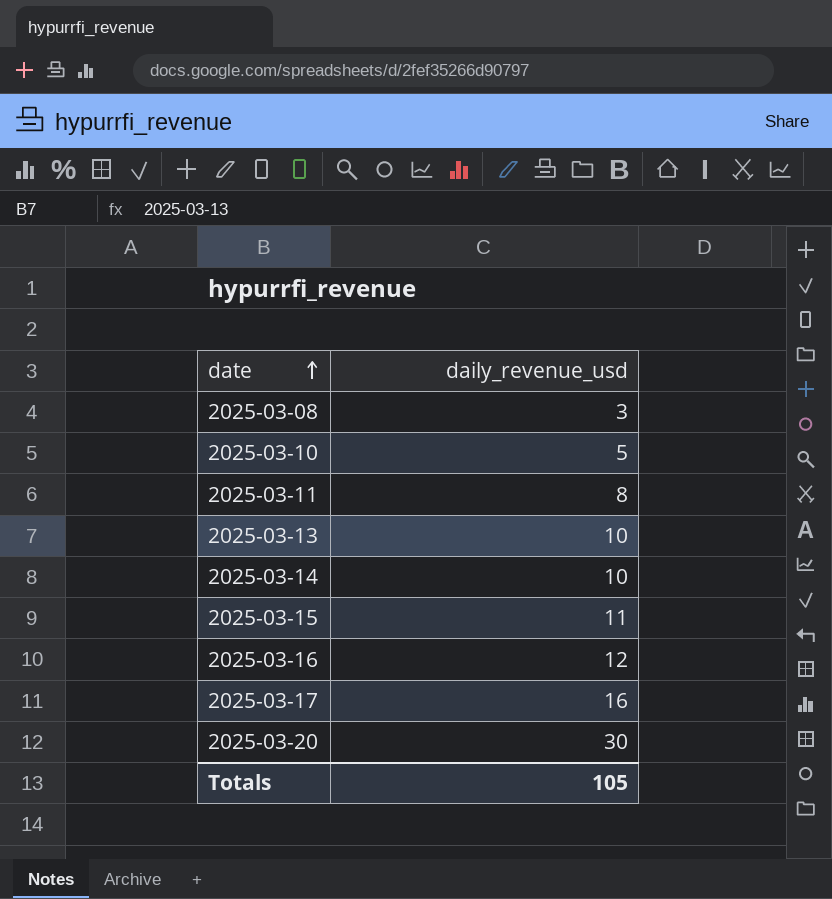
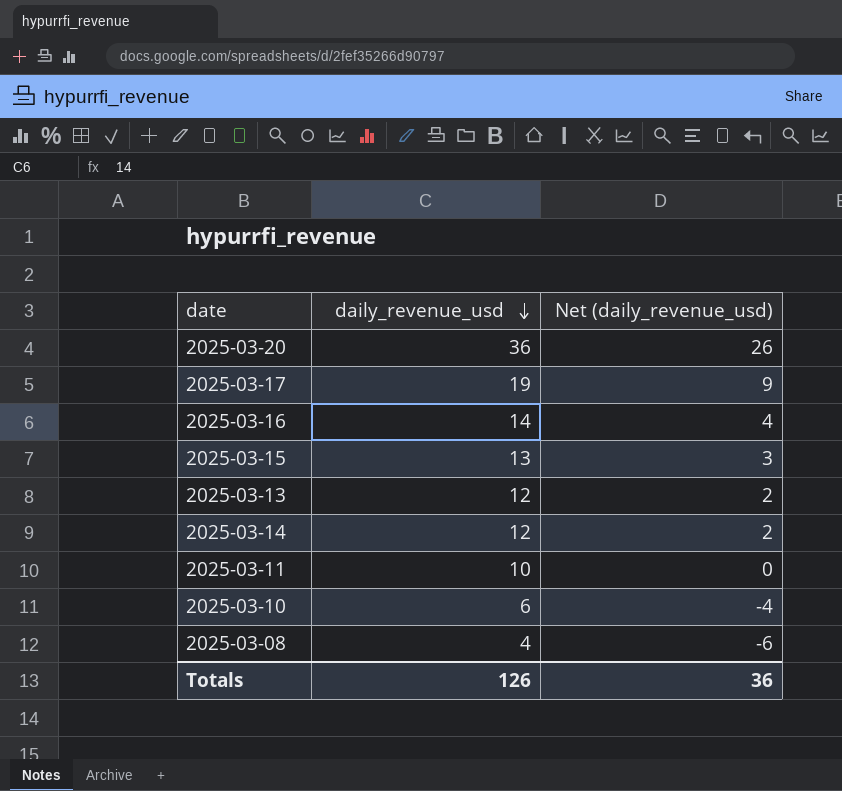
row order: date ascending -> daily_revenue_usd descending
column Net (daily_revenue_usd) | formula: none -> [daily_revenue_usd] - 10
2025-03-20 | daily_revenue_usd: 30 -> 36
2025-03-17 | daily_revenue_usd: 16 -> 19
2025-03-16 | daily_revenue_usd: 12 -> 14
2025-03-15 | daily_revenue_usd: 11 -> 13
2025-03-13 | daily_revenue_usd: 10 -> 12
2025-03-14 | daily_revenue_usd: 10 -> 12
2025-03-11 | daily_revenue_usd: 8 -> 10
2025-03-10 | daily_revenue_usd: 5 -> 6
2025-03-08 | daily_revenue_usd: 3 -> 4
Totals | daily_revenue_usd: 105 -> 126

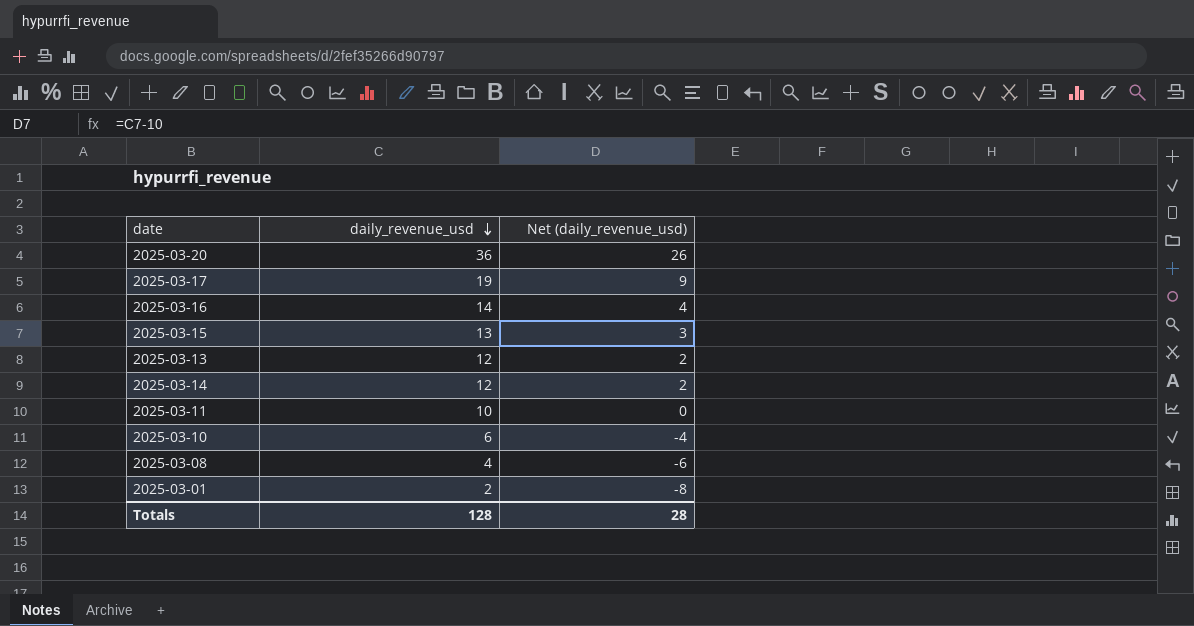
row 2025-03-01: none -> 2 | -8
Totals | daily_revenue_usd: 126 -> 128
Totals | Net (daily_revenue_usd): 36 -> 28

